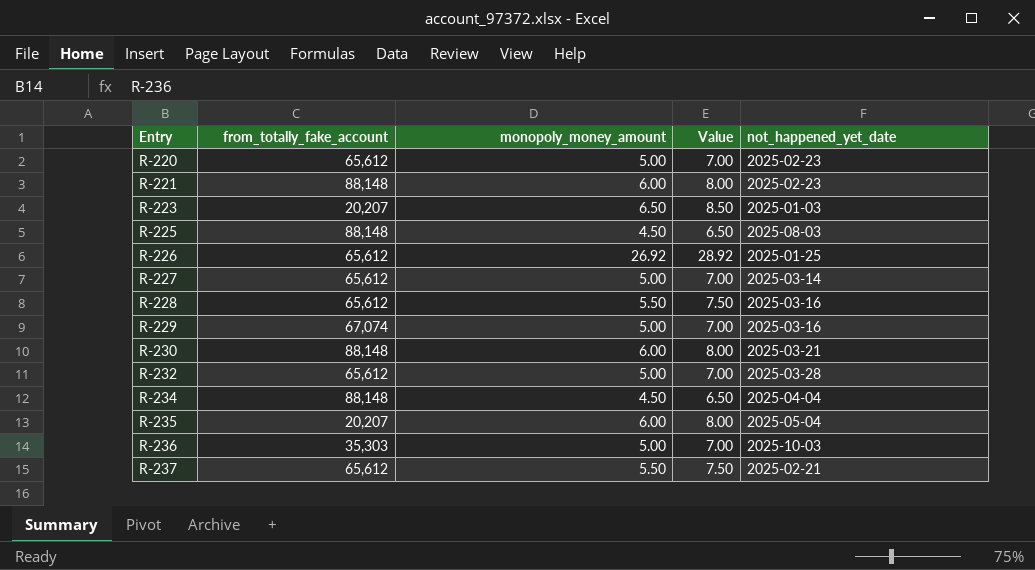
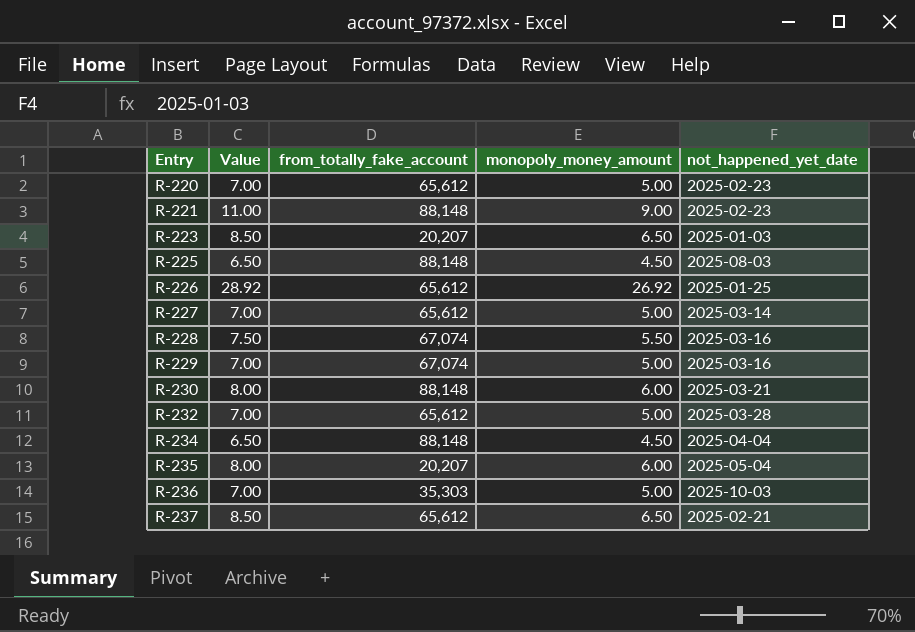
column Value | position: 4 -> 2
R-221 | Value: 8.00 -> 11.00
R-221 | monopoly_money_amount: 6.00 -> 9.00
R-228 | from_totally_fake_account: 65,612 -> 67,074
R-237 | Value: 7.50 -> 8.50
R-237 | monopoly_money_amount: 5.50 -> 6.50

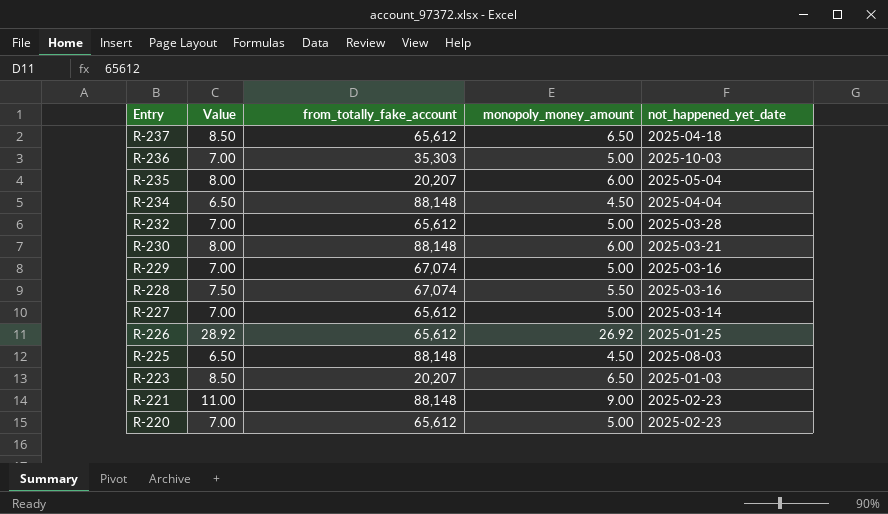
row order: Entry ascending -> Entry descending
R-237 | not_happened_yet_date: 2025-02-21 -> 2025-04-18

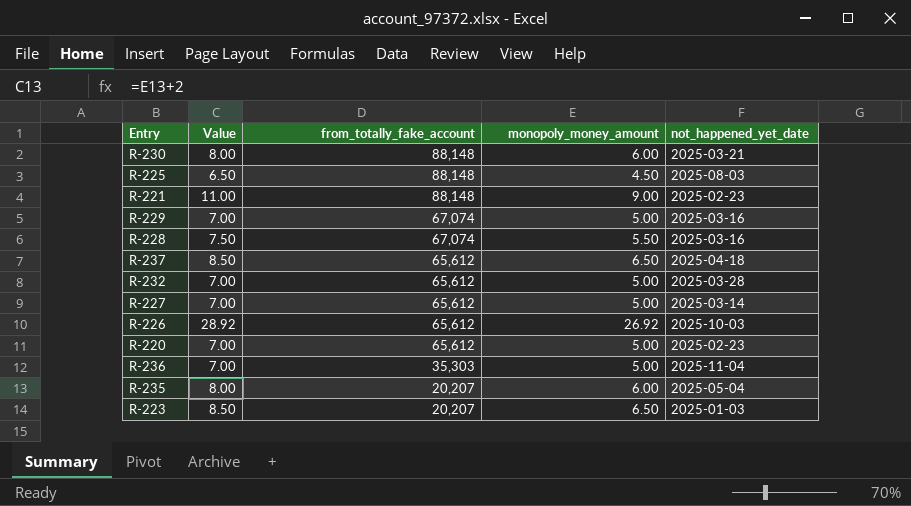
row order: Entry descending -> from_totally_fake_account descending
row R-234: 6.50 | 88,148 | 4.50 | 2025-04-04 -> none
R-226 | not_happened_yet_date: 2025-01-25 -> 2025-10-03
R-236 | not_happened_yet_date: 2025-10-03 -> 2025-11-04

